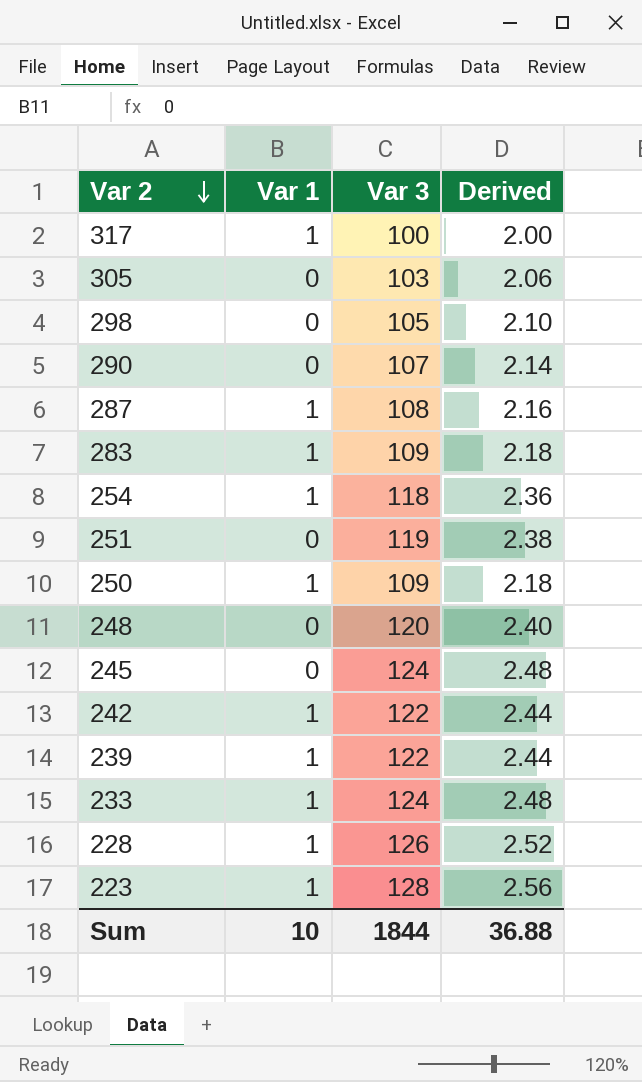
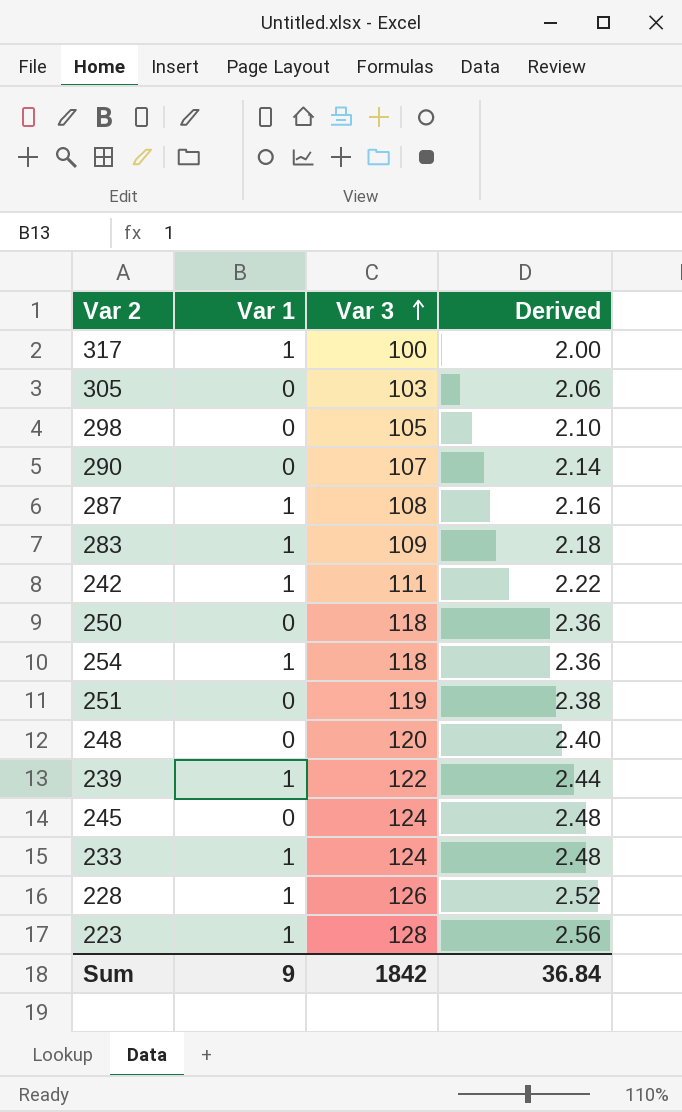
row order: Var 2 descending -> Var 3 ascending
242 | Var 3: 122 -> 111
242 | Derived: 2.44 -> 2.22
250 | Var 1: 1 -> 0
250 | Var 3: 109 -> 118
250 | Derived: 2.18 -> 2.36
Sum | Var 1: 10 -> 9
Sum | Var 3: 1844 -> 1842
Sum | Derived: 36.88 -> 36.84

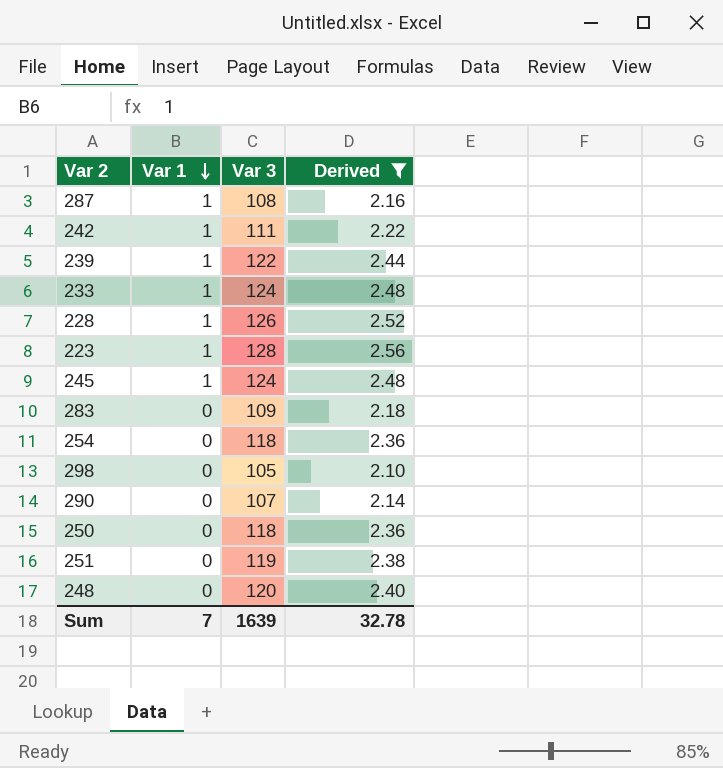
filter: none -> Derived >= 2.10
row order: Var 3 ascending -> Var 1 descending
245 | Var 1: 0 -> 1
283 | Var 1: 1 -> 0
254 | Var 1: 1 -> 0
Sum | Var 1: 9 -> 7
Sum | Var 3: 1842 -> 1639
Sum | Derived: 36.84 -> 32.78

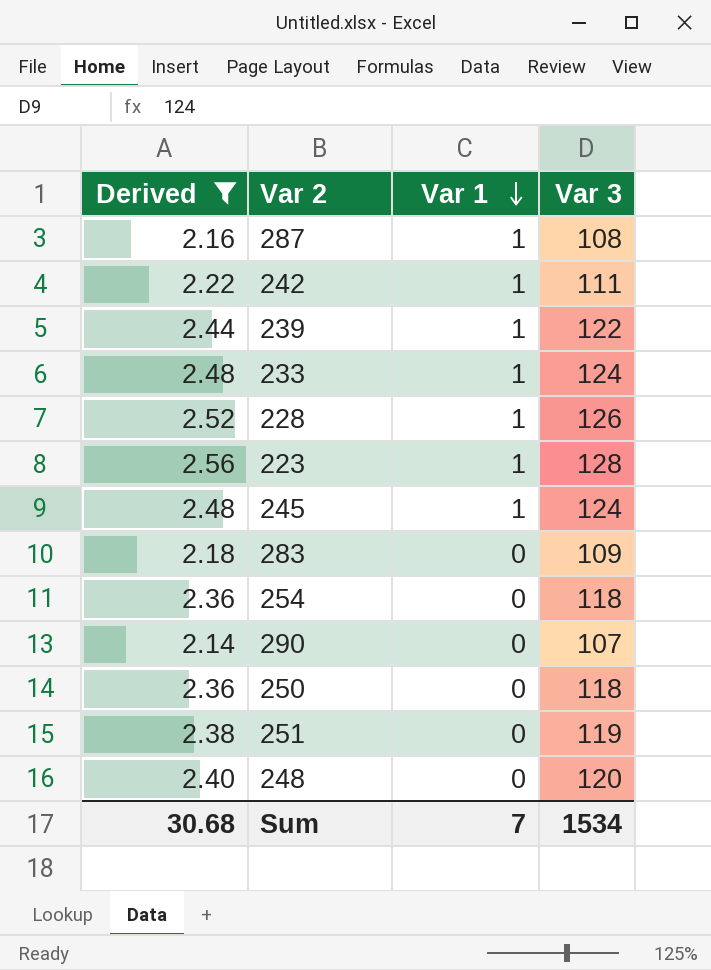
column Derived | position: 4 -> 1
row 298: 0 | 105 | 2.10 -> none
Sum | Derived: 32.78 -> 30.68
Sum | Var 3: 1639 -> 1534

